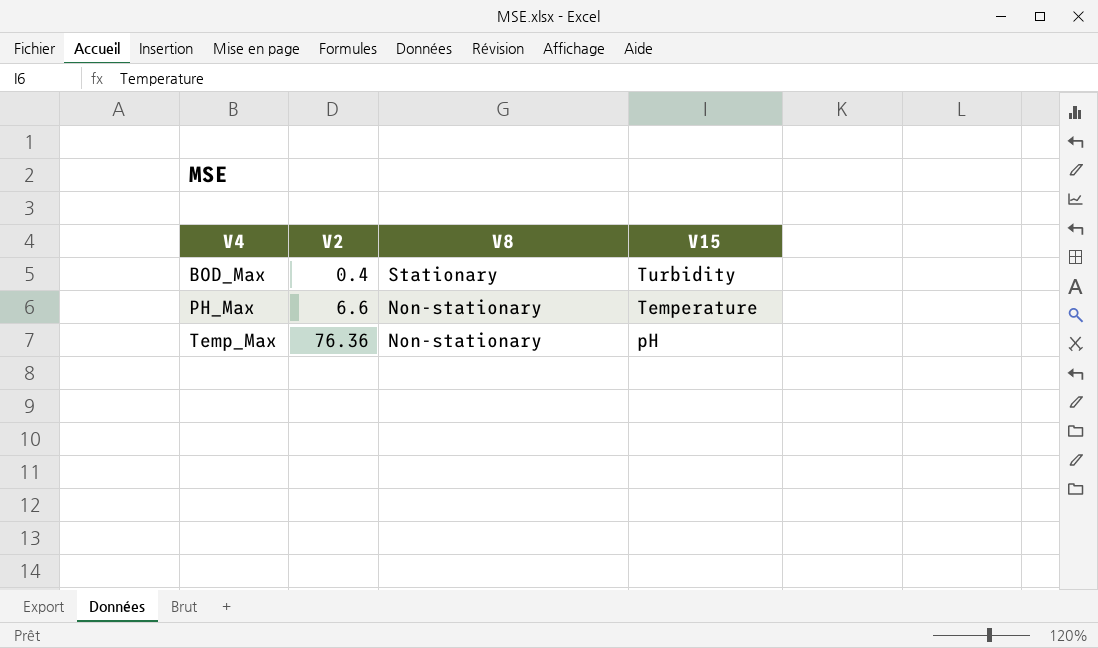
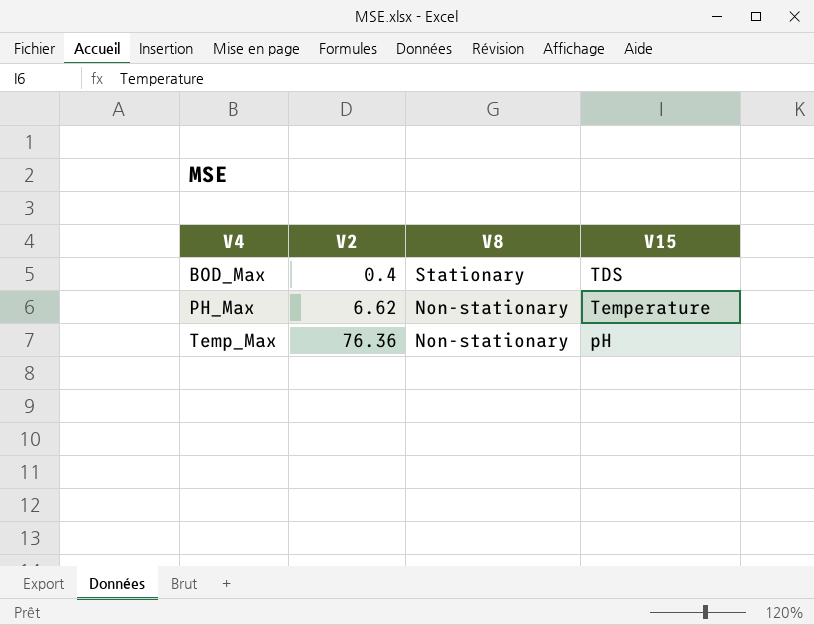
BOD_Max | V15: Turbidity -> TDS
PH_Max | V2: 6.6 -> 6.62

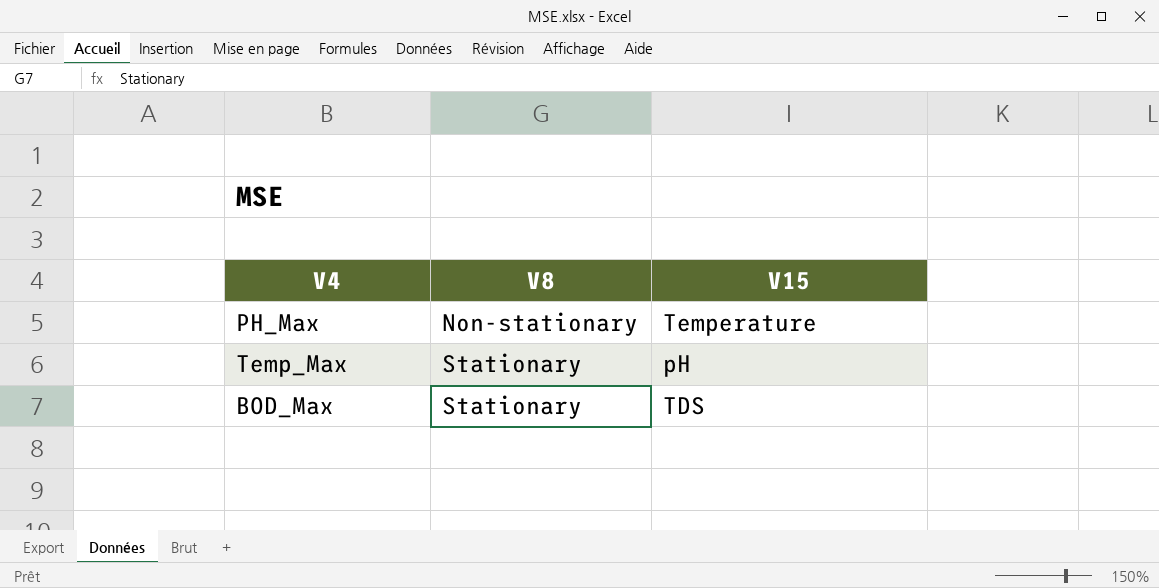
row order: V4 ascending -> V8 ascending
column V2 | position: 2 -> none
Temp_Max | V8: Non-stationary -> Stationary

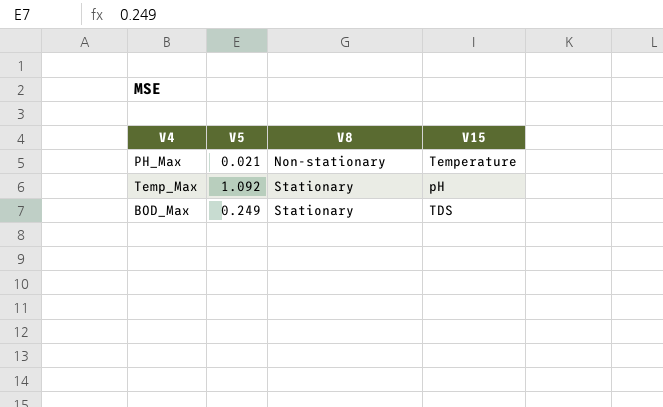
column V5 | position: none -> 2

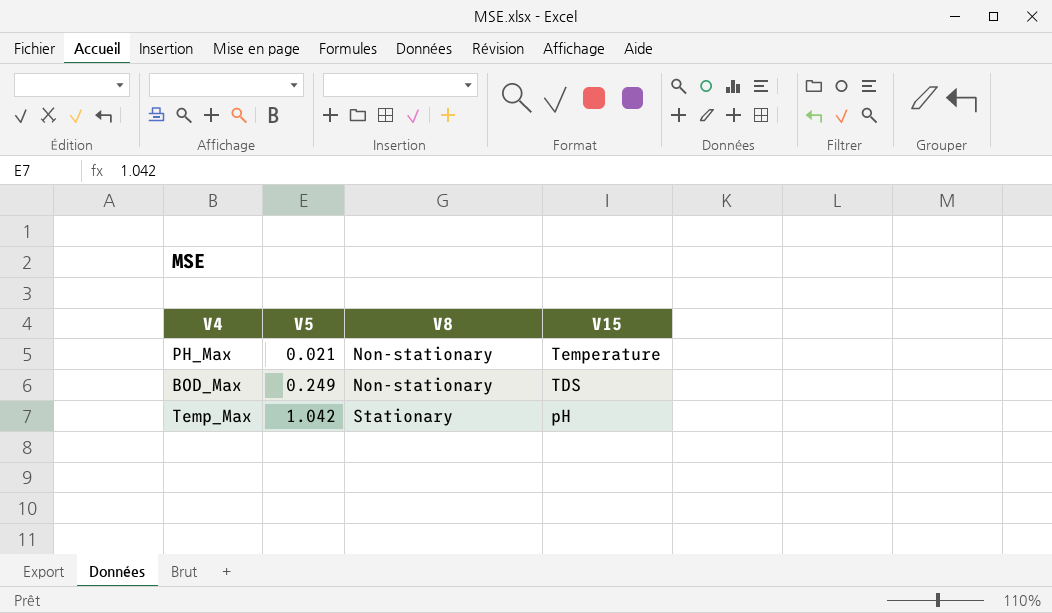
row order: V8 ascending -> V5 ascending
BOD_Max | V8: Stationary -> Non-stationary
Temp_Max | V5: 1.092 -> 1.042

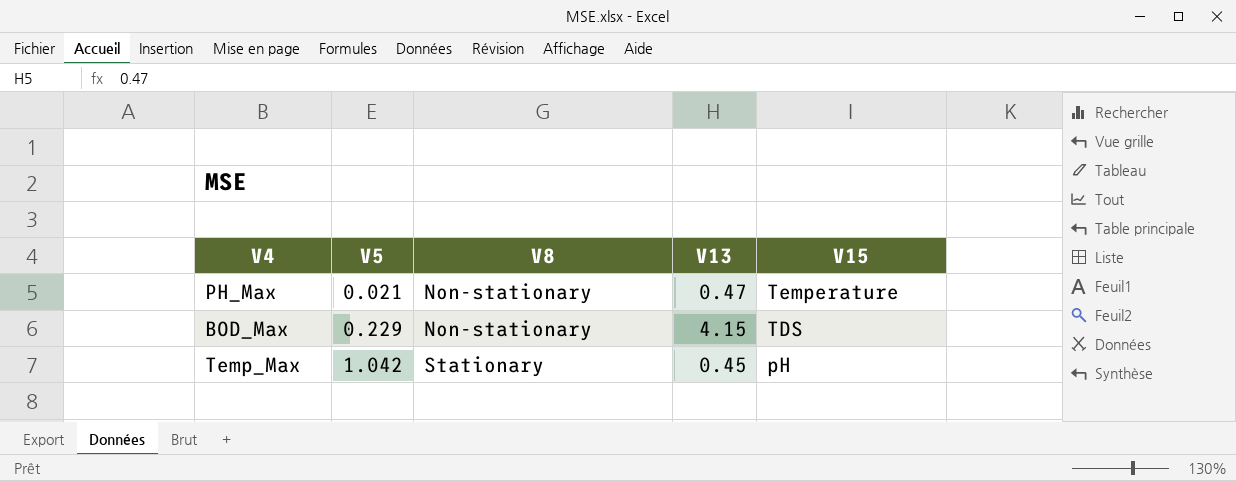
column V13 | position: none -> 4
BOD_Max | V5: 0.249 -> 0.229

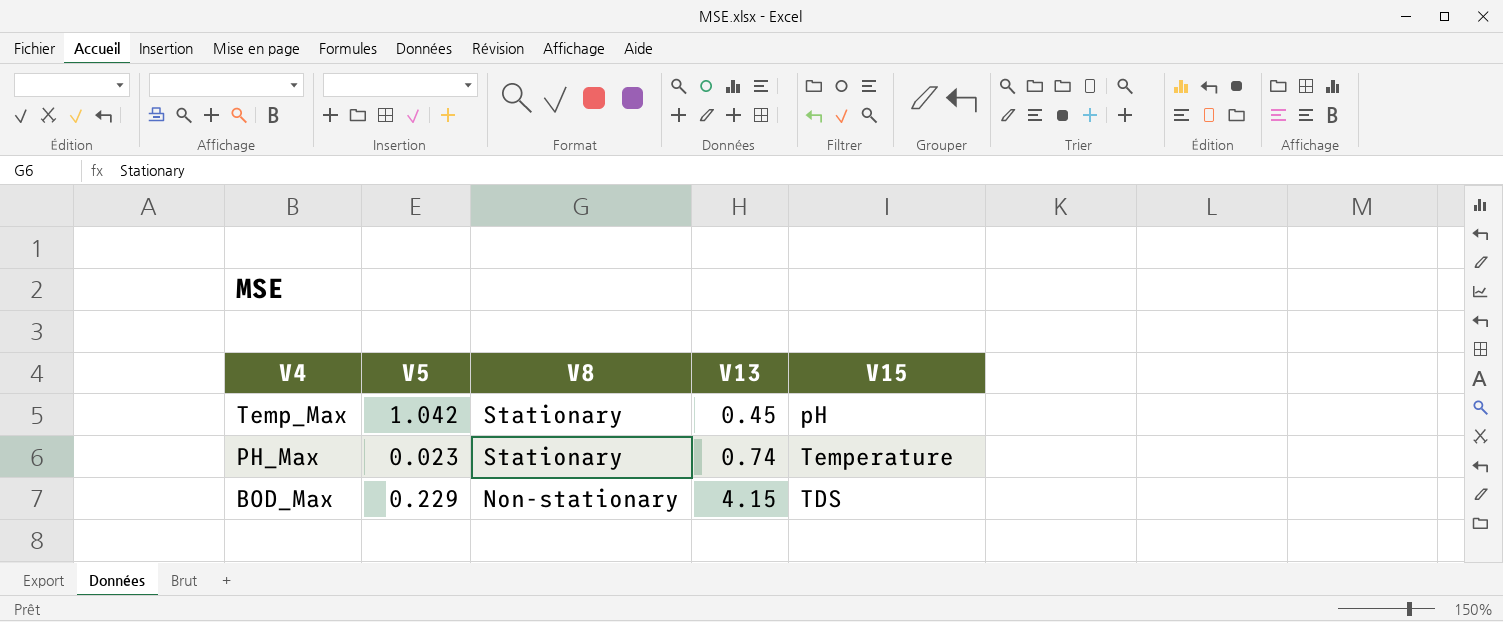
row order: V5 ascending -> V4 descending
PH_Max | V5: 0.021 -> 0.023
PH_Max | V8: Non-stationary -> Stationary
PH_Max | V13: 0.47 -> 0.74

